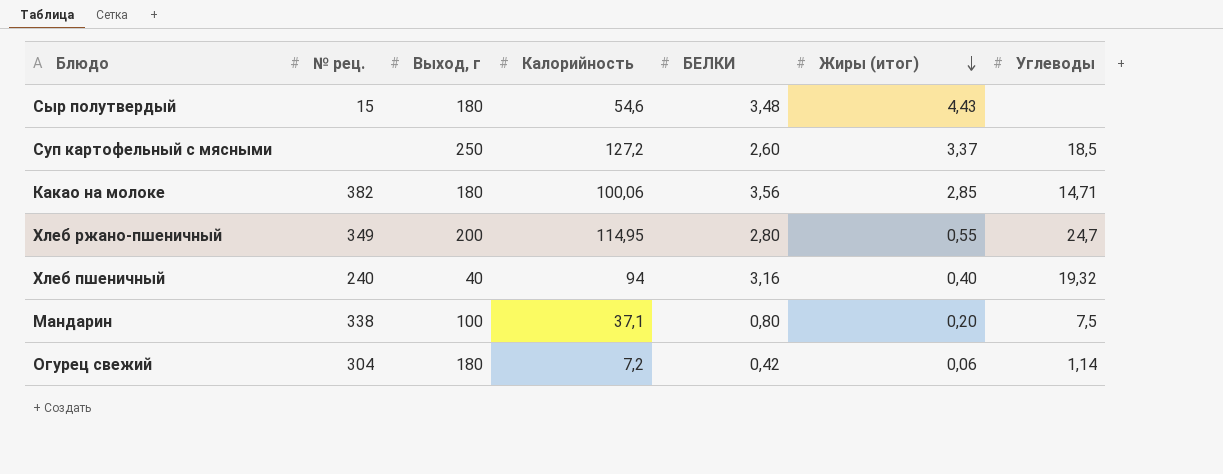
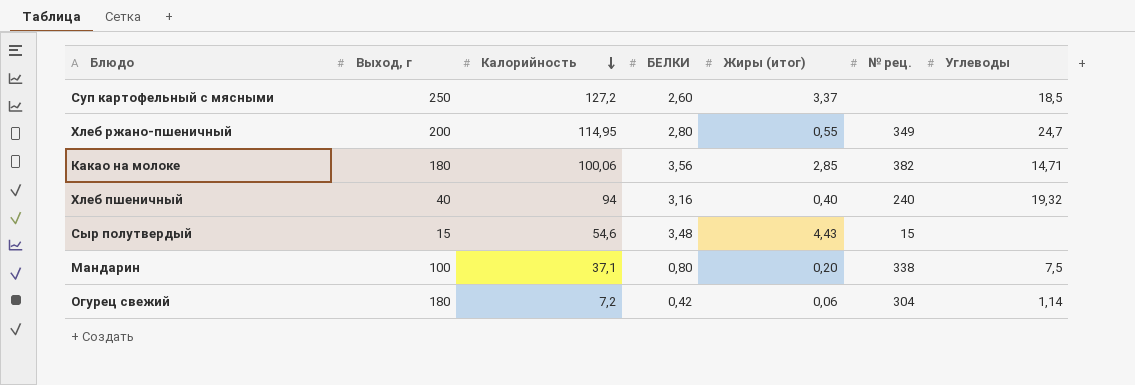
row order: Жиры (итог) descending -> Калорийность descending
column № рец. | position: 2 -> 6
Сыр полутвердый | Выход, г: 180 -> 15

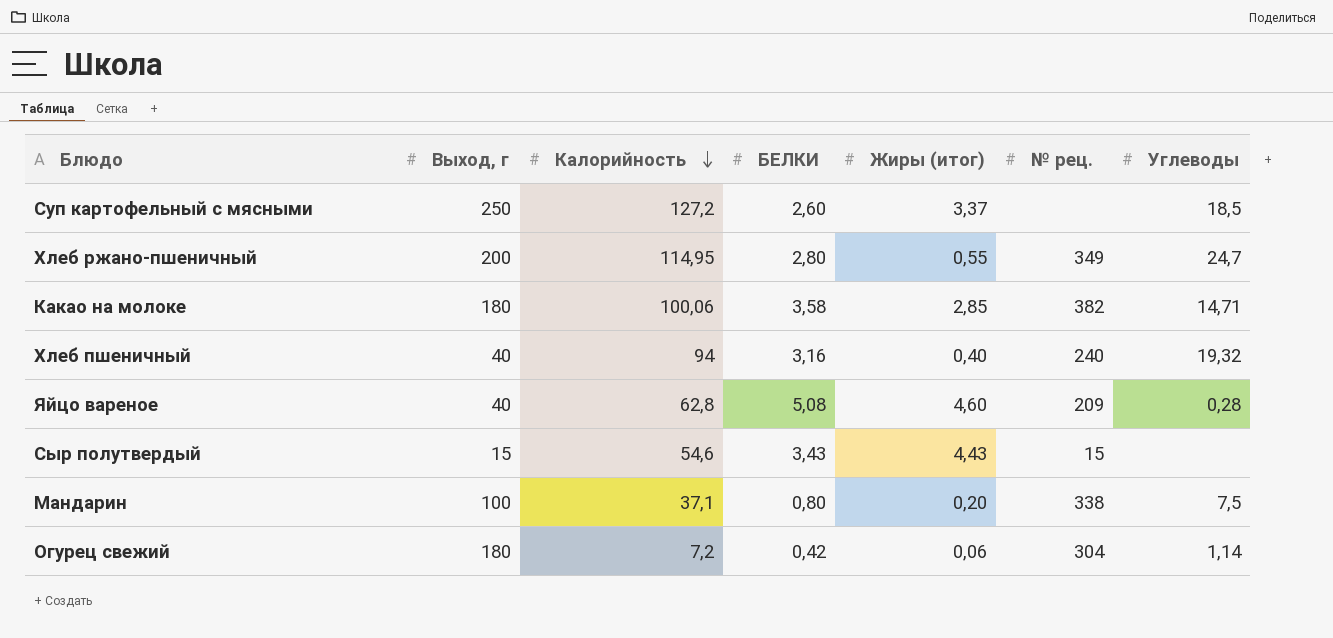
Какао на молоке | БЕЛКИ: 3,56 -> 3,58
row Яйцо вареное: none -> 40 | 62,8 | 5,08 | 4,60 | 209 | 0,28
Сыр полутвердый | БЕЛКИ: 3,48 -> 3,43

